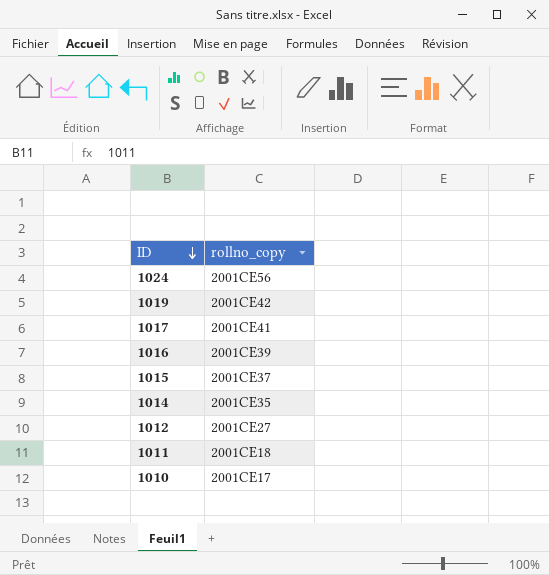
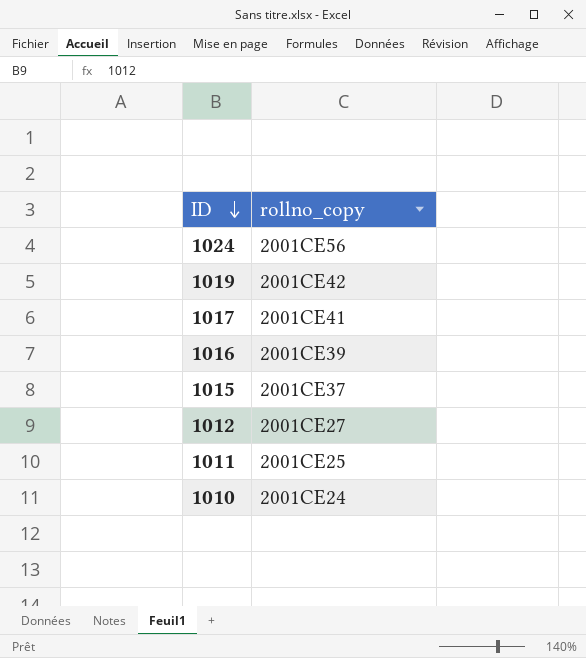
row 1014: 2001CE35 -> none
1011 | rollno_copy: 2001CE18 -> 2001CE25
1010 | rollno_copy: 2001CE17 -> 2001CE24

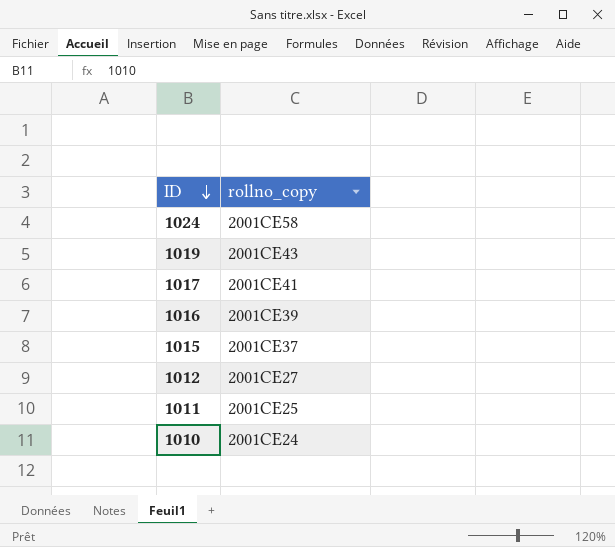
1024 | rollno_copy: 2001CE56 -> 2001CE58
1019 | rollno_copy: 2001CE42 -> 2001CE43

